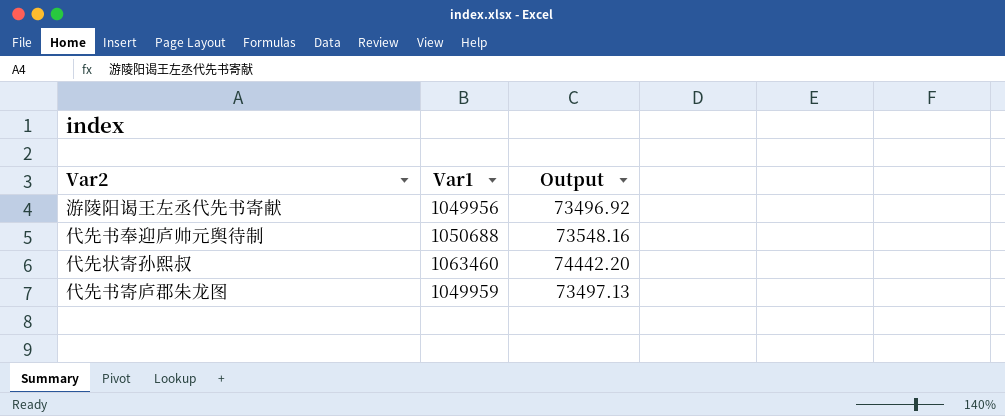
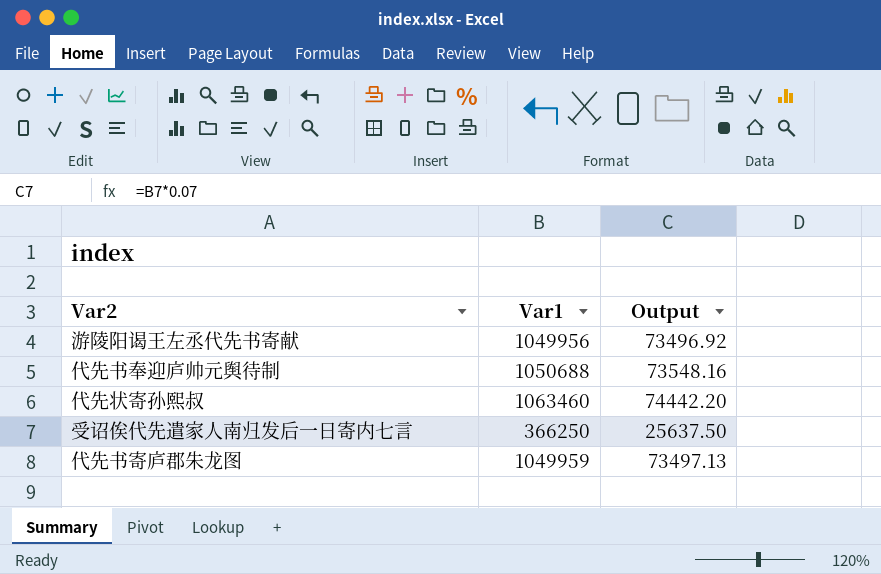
row 受诏俟代先遣家人南归发后一日寄内七言: none -> 366250 | 25637.50

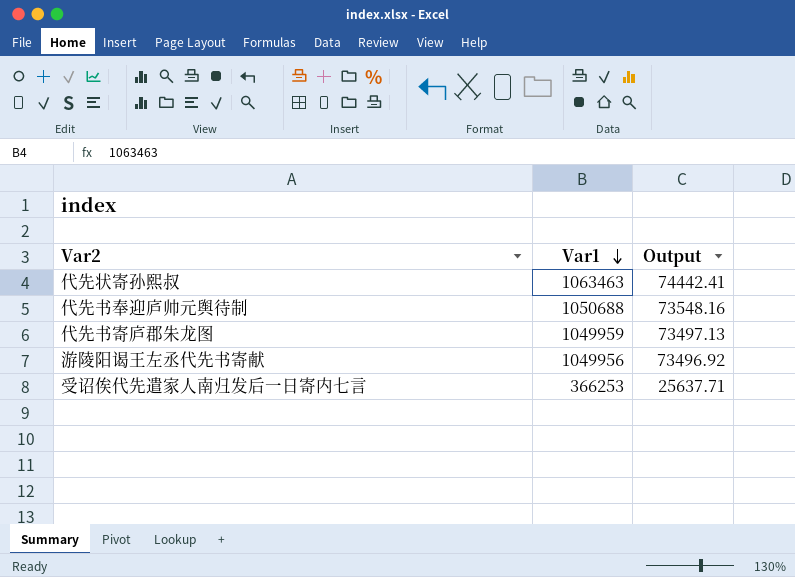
row order: none -> Var1 descending
代先状寄孙熙叔 | Var1: 1063460 -> 1063463
代先状寄孙熙叔 | Output: 74442.20 -> 74442.41
受诏俟代先遣家人南归发后一日寄内七言 | Var1: 366250 -> 366253
受诏俟代先遣家人南归发后一日寄内七言 | Output: 25637.50 -> 25637.71

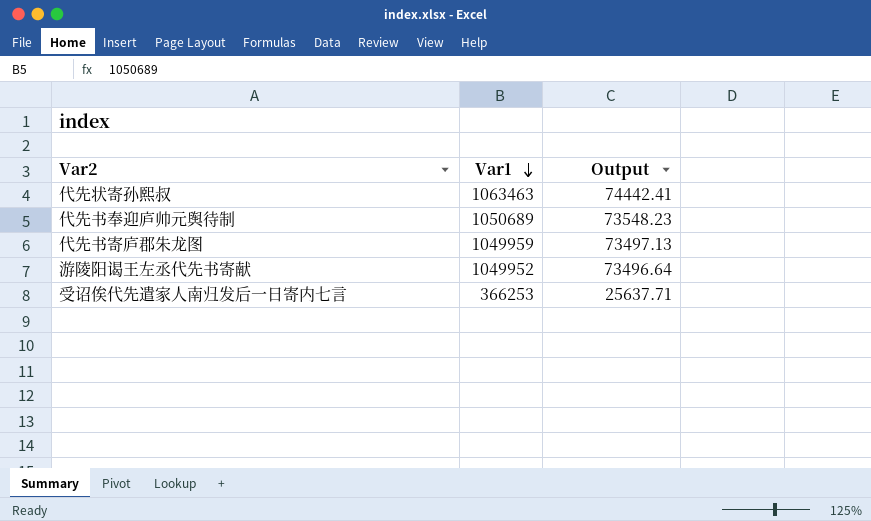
代先书奉迎庐帅元舆待制 | Var1: 1050688 -> 1050689
代先书奉迎庐帅元舆待制 | Output: 73548.16 -> 73548.23
游陵阳谒王左丞代先书寄献 | Var1: 1049956 -> 1049952
游陵阳谒王左丞代先书寄献 | Output: 73496.92 -> 73496.64

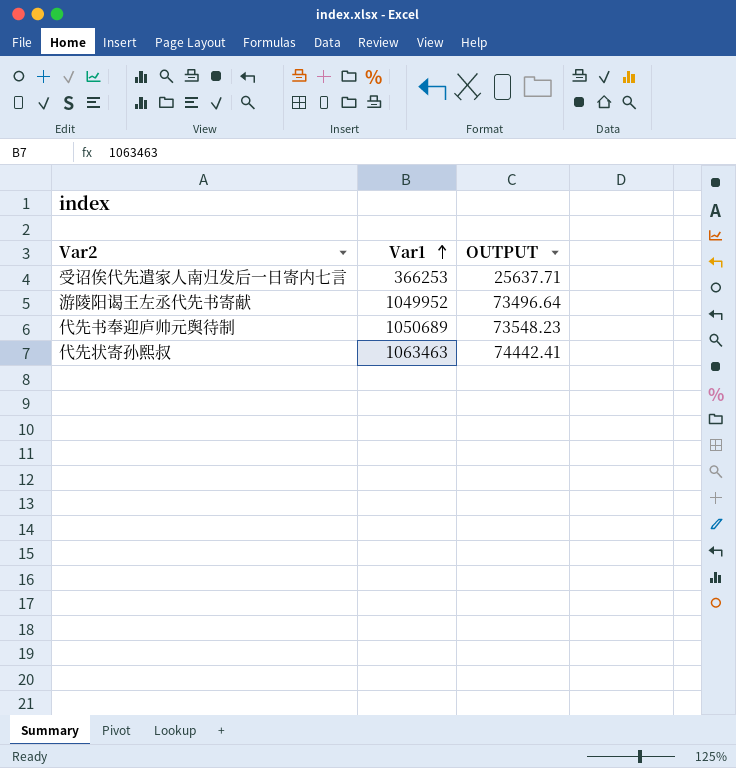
row order: Var1 descending -> Var1 ascending
column name: Output -> OUTPUT
row 代先书寄庐郡朱龙图: 1049959 | 73497.13 -> none

